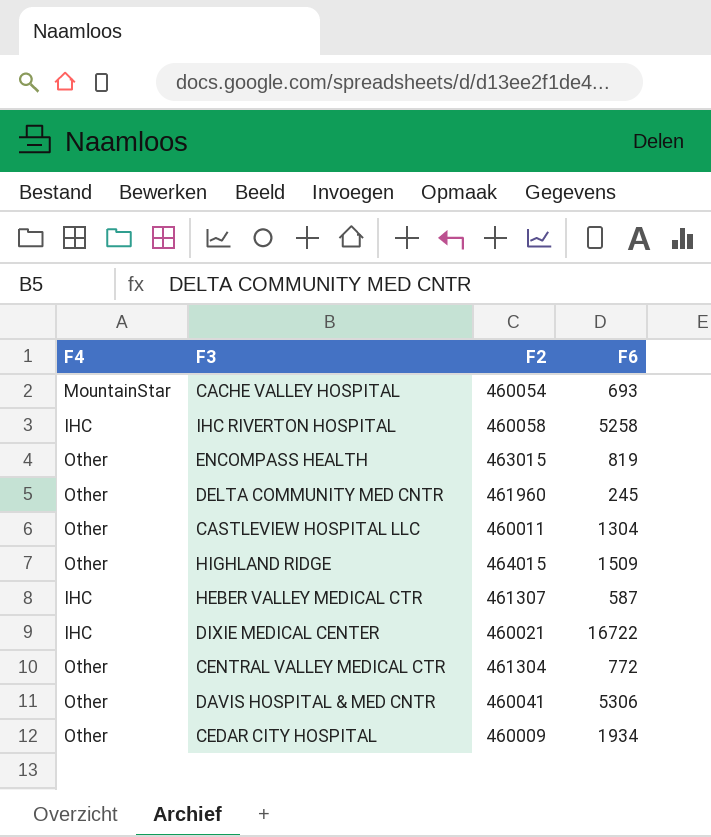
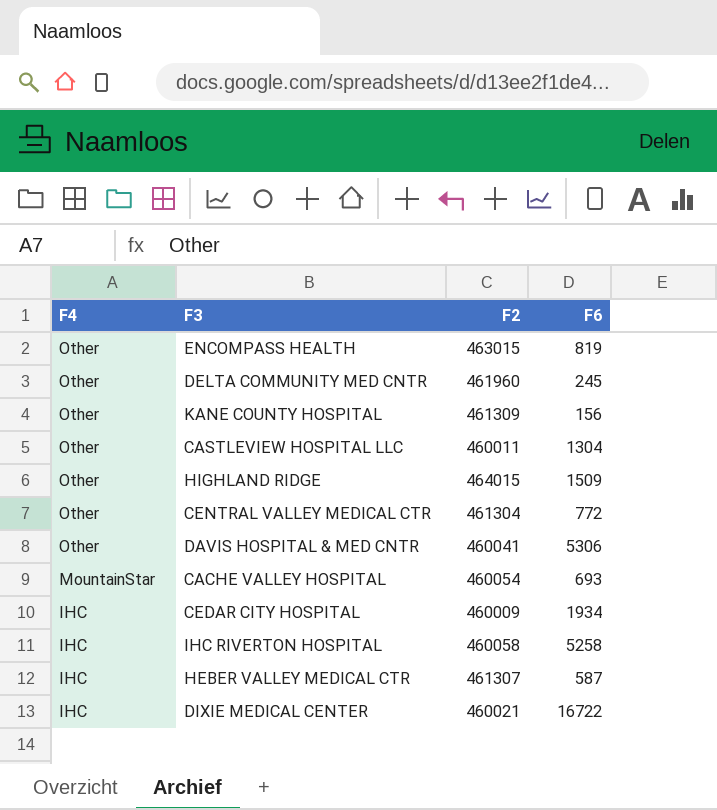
row order: none -> F4 descending
row KANE COUNTY HOSPITAL: none -> Other | 461309 | 156
CEDAR CITY HOSPITAL | F4: Other -> IHC

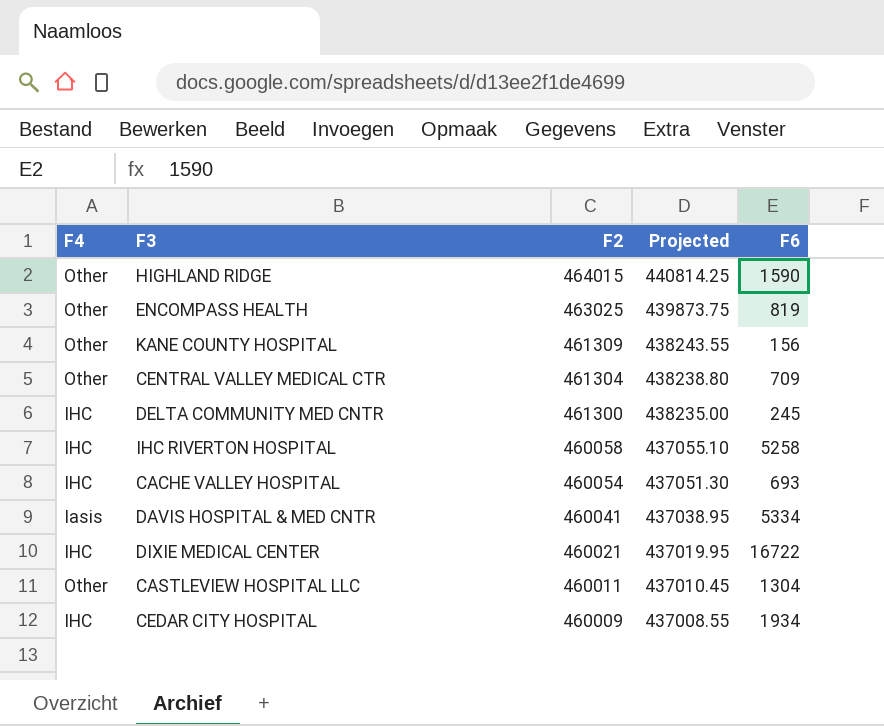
row order: F4 descending -> F2 descending
column Projected | formula: none -> [F2] * 0.95
row HEBER VALLEY MEDICAL CTR: IHC | 461307 | 587 -> none
HIGHLAND RIDGE | F6: 1509 -> 1590
ENCOMPASS HEALTH | F2: 463015 -> 463025
CENTRAL VALLEY MEDICAL CTR | F6: 772 -> 709
DELTA COMMUNITY MED CNTR | F4: Other -> IHC
DELTA COMMUNITY MED CNTR | F2: 461960 -> 461300
CACHE VALLEY HOSPITAL | F4: MountainStar -> IHC
DAVIS HOSPITAL & MED CNTR | F4: Other -> Iasis
DAVIS HOSPITAL & MED CNTR | F6: 5306 -> 5334

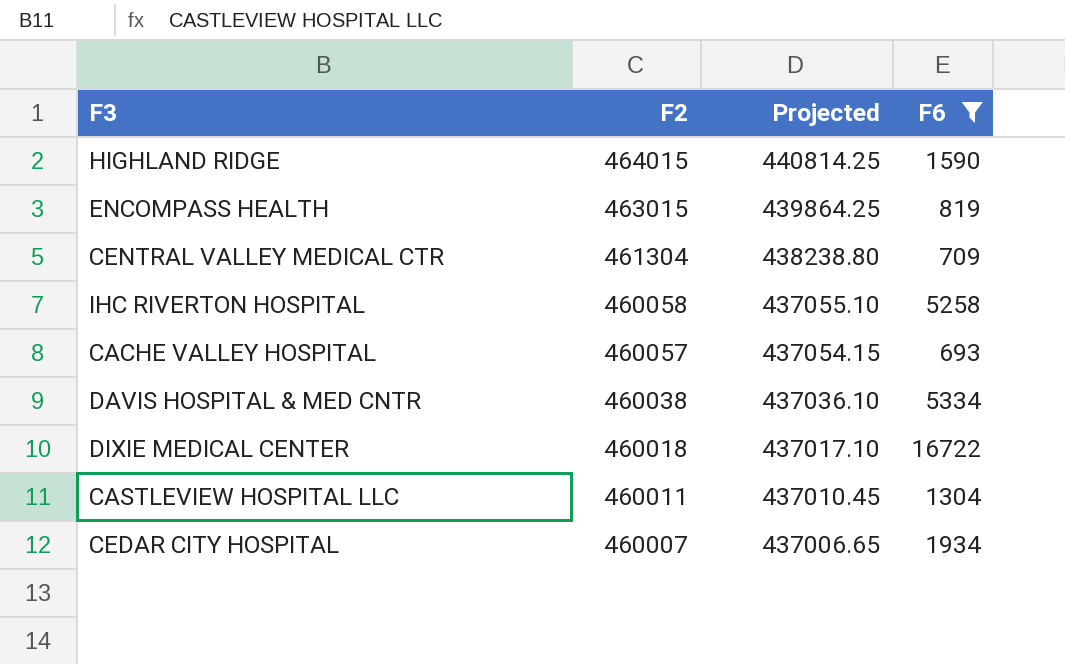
filter: none -> F6 >= 693
column F4 | position: 1 -> none
ENCOMPASS HEALTH | F2: 463025 -> 463015
ENCOMPASS HEALTH | Projected: 439873.75 -> 439864.25
CACHE VALLEY HOSPITAL | F2: 460054 -> 460057
CACHE VALLEY HOSPITAL | Projected: 437051.30 -> 437054.15
DAVIS HOSPITAL & MED CNTR | F2: 460041 -> 460038
DAVIS HOSPITAL & MED CNTR | Projected: 437038.95 -> 437036.10
DIXIE MEDICAL CENTER | F2: 460021 -> 460018
DIXIE MEDICAL CENTER | Projected: 437019.95 -> 437017.10
CEDAR CITY HOSPITAL | F2: 460009 -> 460007
CEDAR CITY HOSPITAL | Projected: 437008.55 -> 437006.65

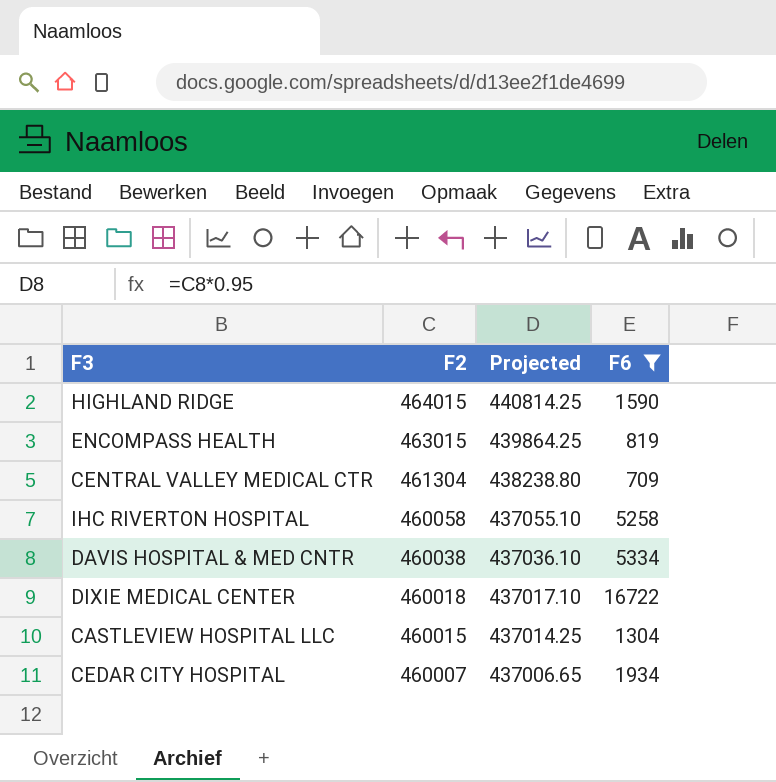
row CACHE VALLEY HOSPITAL: 460057 | 437054.15 | 693 -> none
CASTLEVIEW HOSPITAL LLC | F2: 460011 -> 460015
CASTLEVIEW HOSPITAL LLC | Projected: 437010.45 -> 437014.25

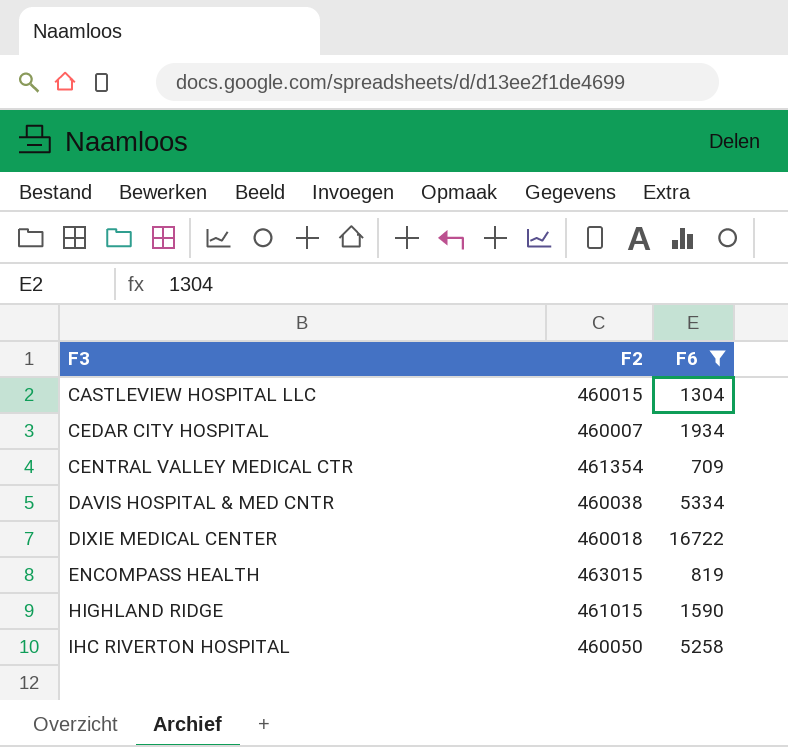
row order: F2 descending -> F3 ascending
column Projected | formula: [F2] * 0.95 -> none
CENTRAL VALLEY MEDICAL CTR | F2: 461304 -> 461354
HIGHLAND RIDGE | F2: 464015 -> 461015
IHC RIVERTON HOSPITAL | F2: 460058 -> 460050

